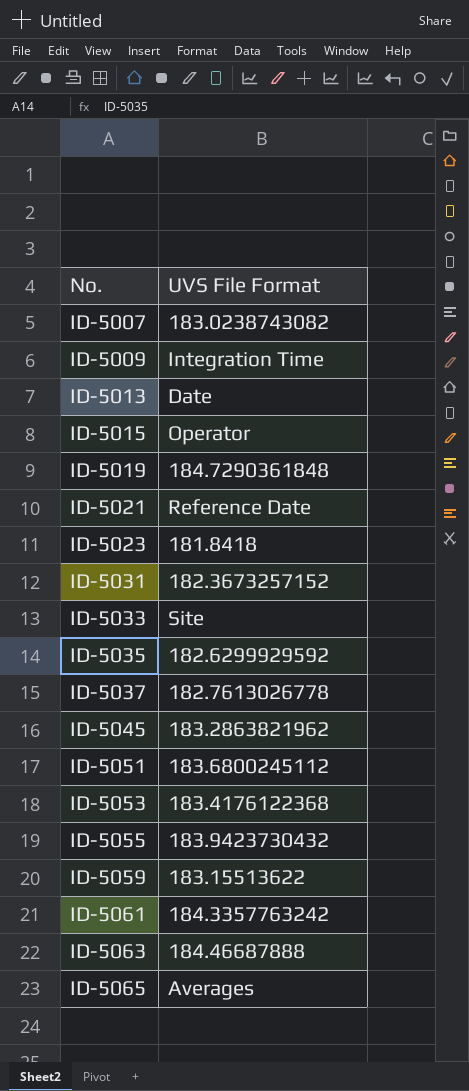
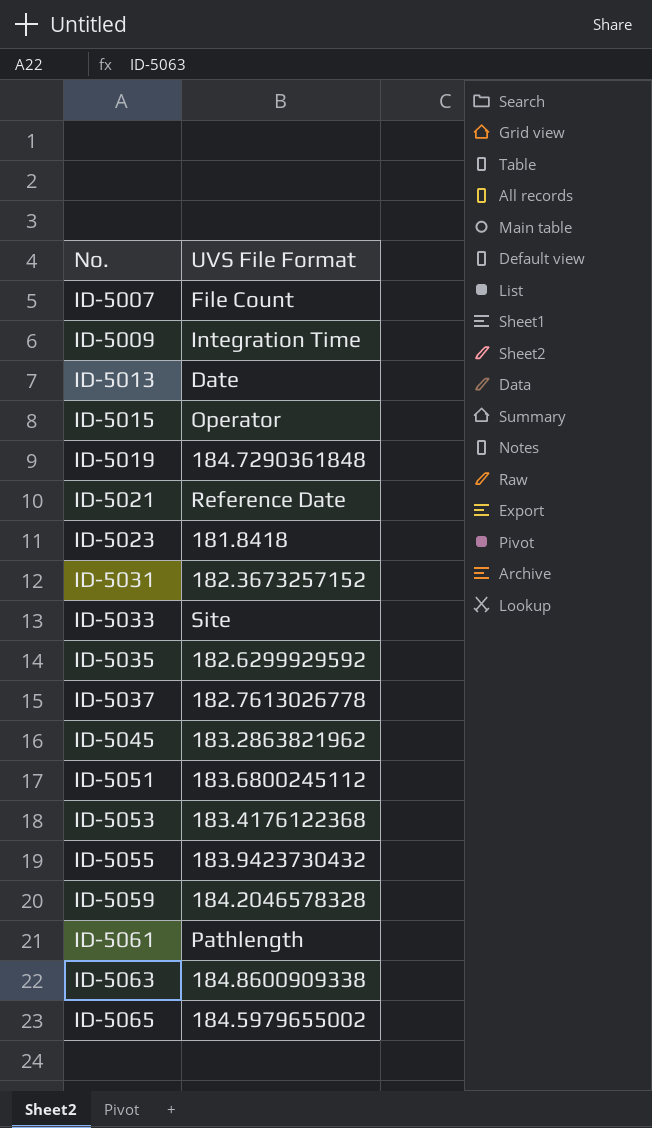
ID-5007 | UVS File Format: 183.0238743082 -> File Count
ID-5059 | UVS File Format: 183.15513622 -> 184.2046578328
ID-5061 | UVS File Format: 184.3357763242 -> Pathlength
ID-5063 | UVS File Format: 184.46687888 -> 184.8600909338
ID-5065 | UVS File Format: Averages -> 184.5979655002

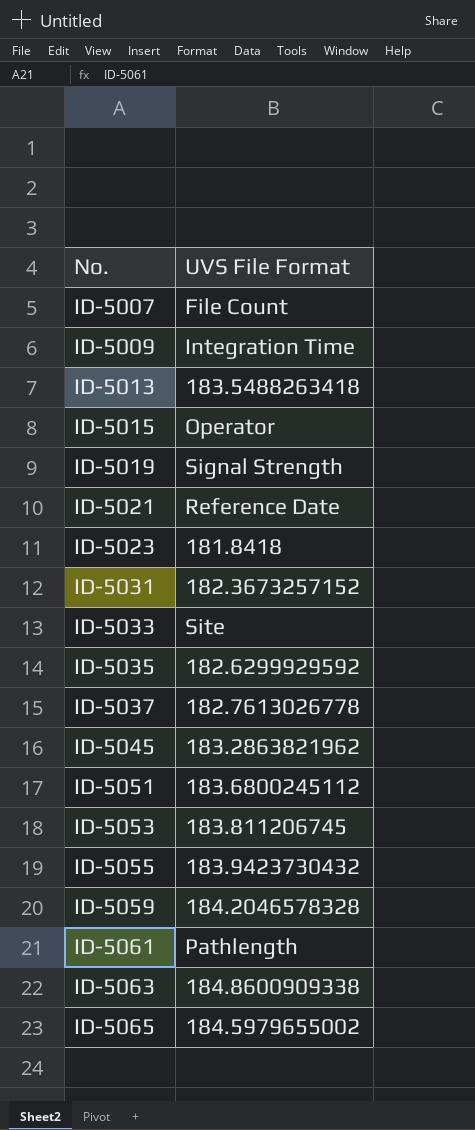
ID-5013 | UVS File Format: Date -> 183.5488263418
ID-5019 | UVS File Format: 184.7290361848 -> Signal Strength
ID-5053 | UVS File Format: 183.4176122368 -> 183.811206745

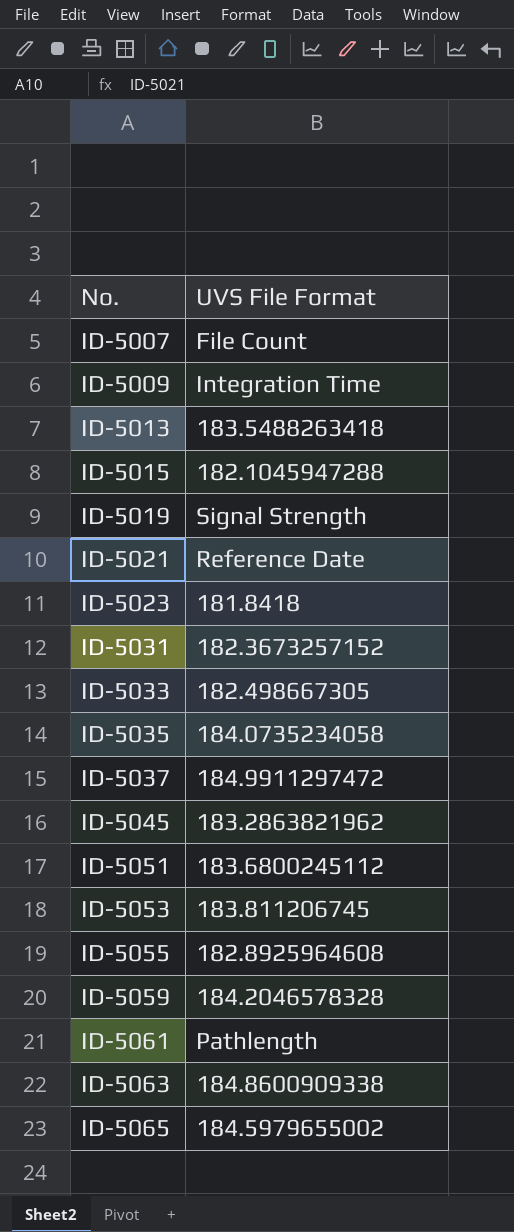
ID-5015 | UVS File Format: Operator -> 182.1045947288
ID-5033 | UVS File Format: Site -> 182.498667305
ID-5035 | UVS File Format: 182.6299929592 -> 184.0735234058
ID-5037 | UVS File Format: 182.7613026778 -> 184.9911297472
ID-5055 | UVS File Format: 183.9423730432 -> 182.8925964608

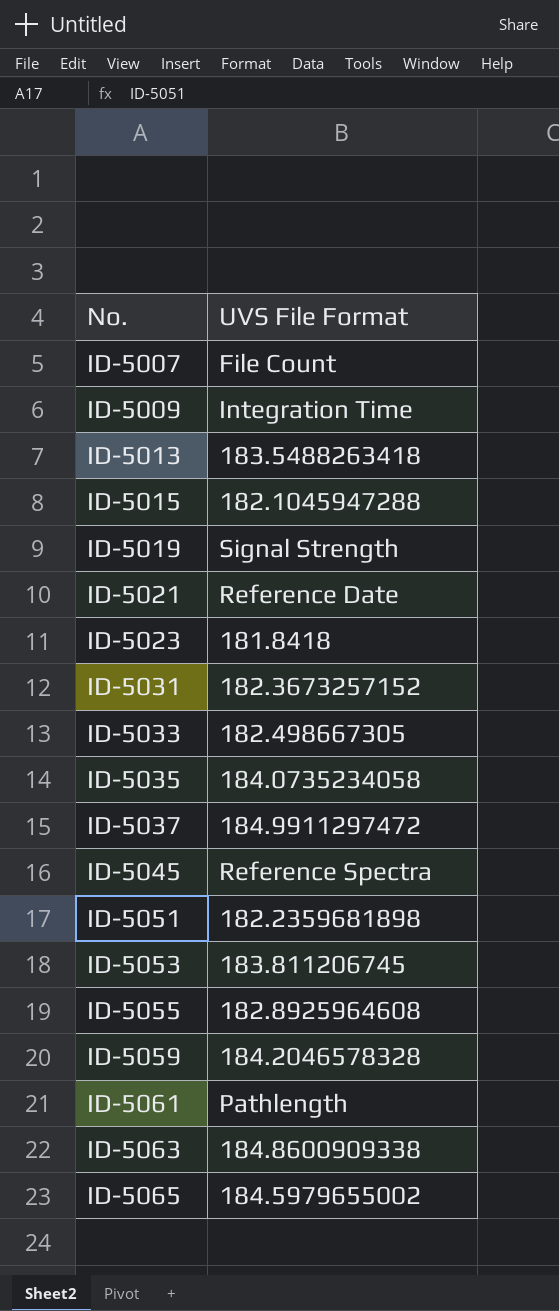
ID-5045 | UVS File Format: 183.2863821962 -> Reference Spectra
ID-5051 | UVS File Format: 183.6800245112 -> 182.2359681898

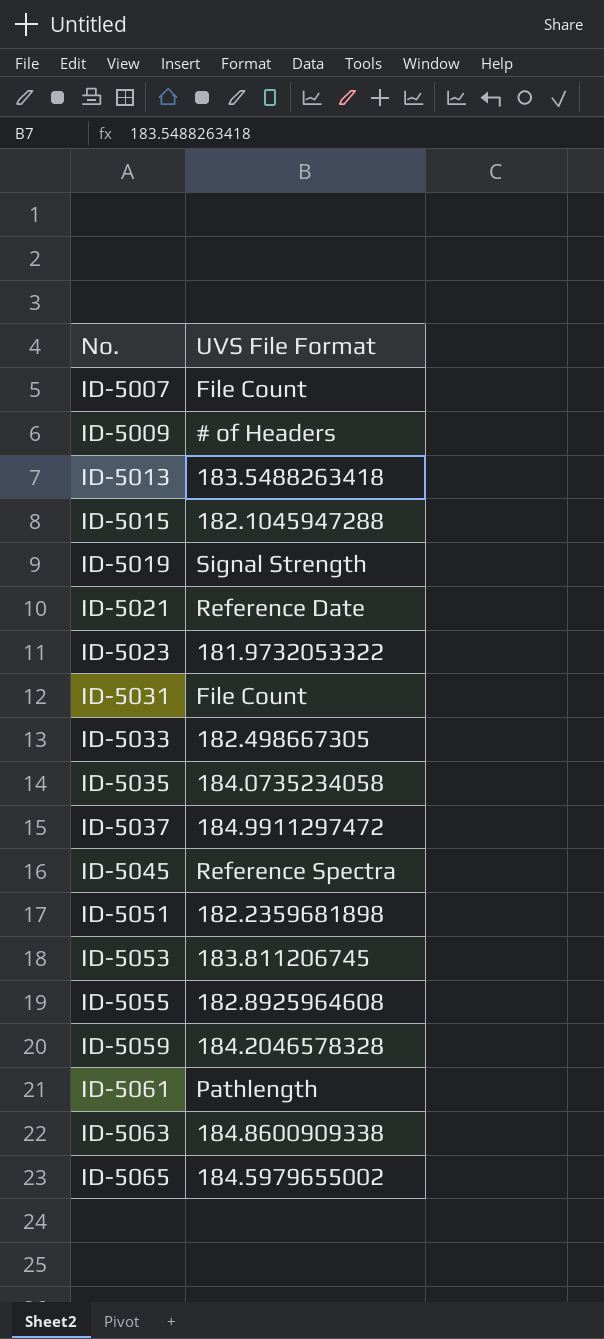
ID-5009 | UVS File Format: Integration Time -> # of Headers
ID-5023 | UVS File Format: 181.8418 -> 181.9732053322
ID-5031 | UVS File Format: 182.3673257152 -> File Count

